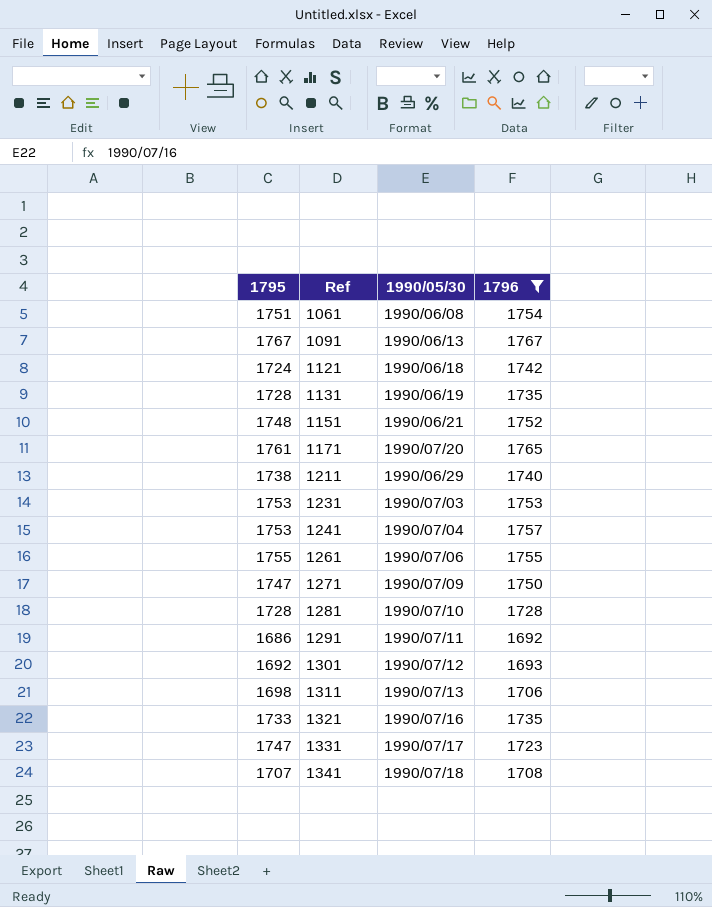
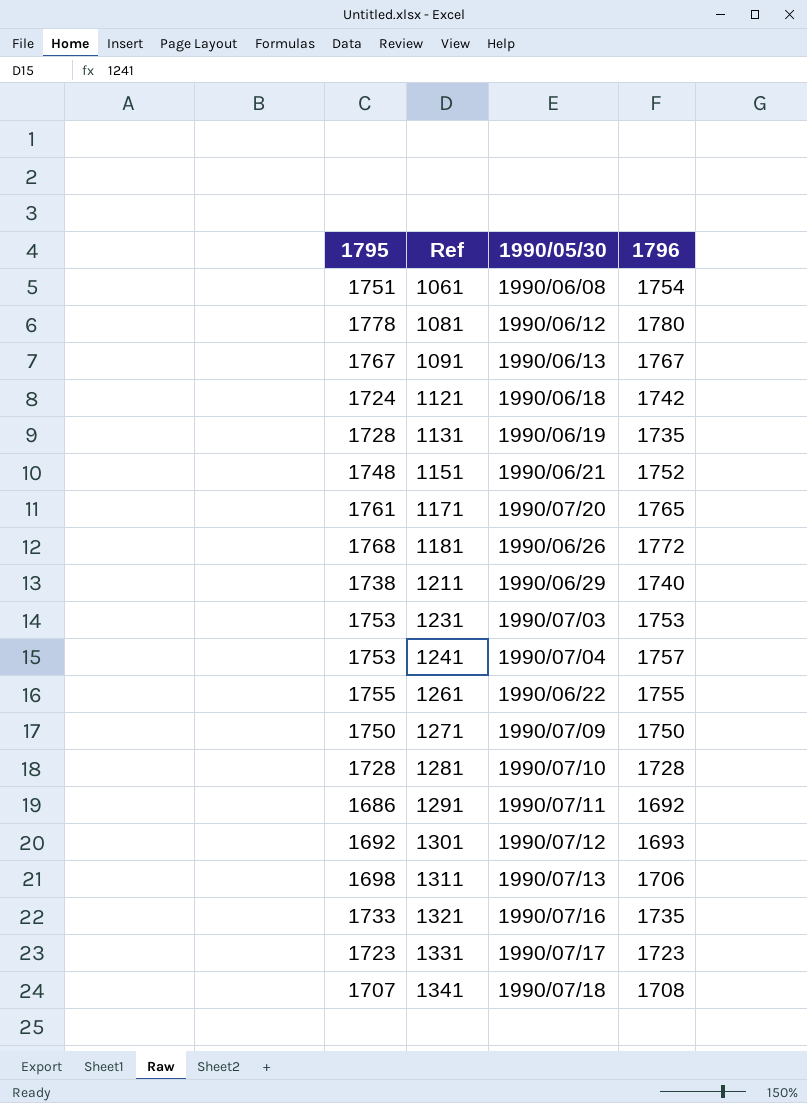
filter: 1796 <= 1767 -> none
1261 | 1990/05/30: 1990/07/06 -> 1990/06/22
1271 | 1795: 1747 -> 1750
1331 | 1795: 1747 -> 1723

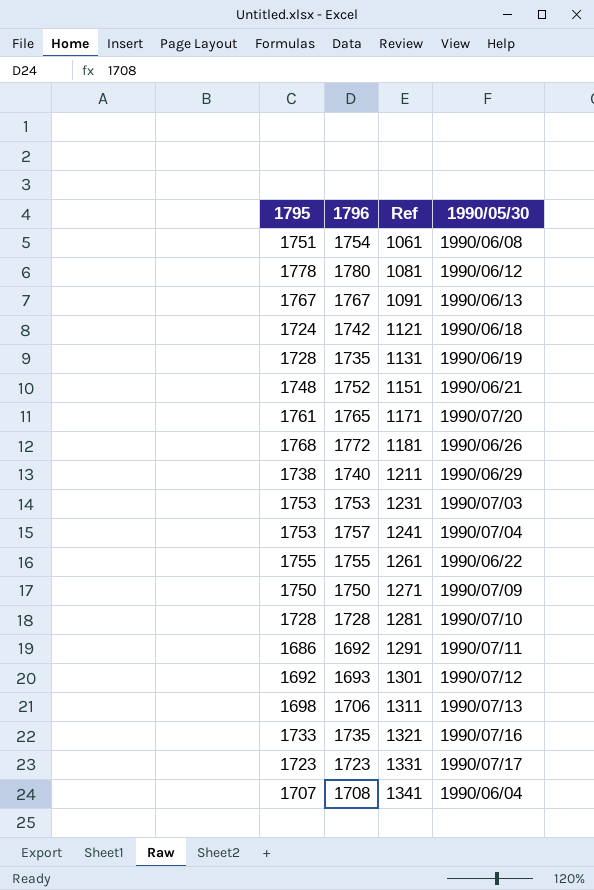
column 1796 | position: 4 -> 2
1341 | 1990/05/30: 1990/07/18 -> 1990/06/04

